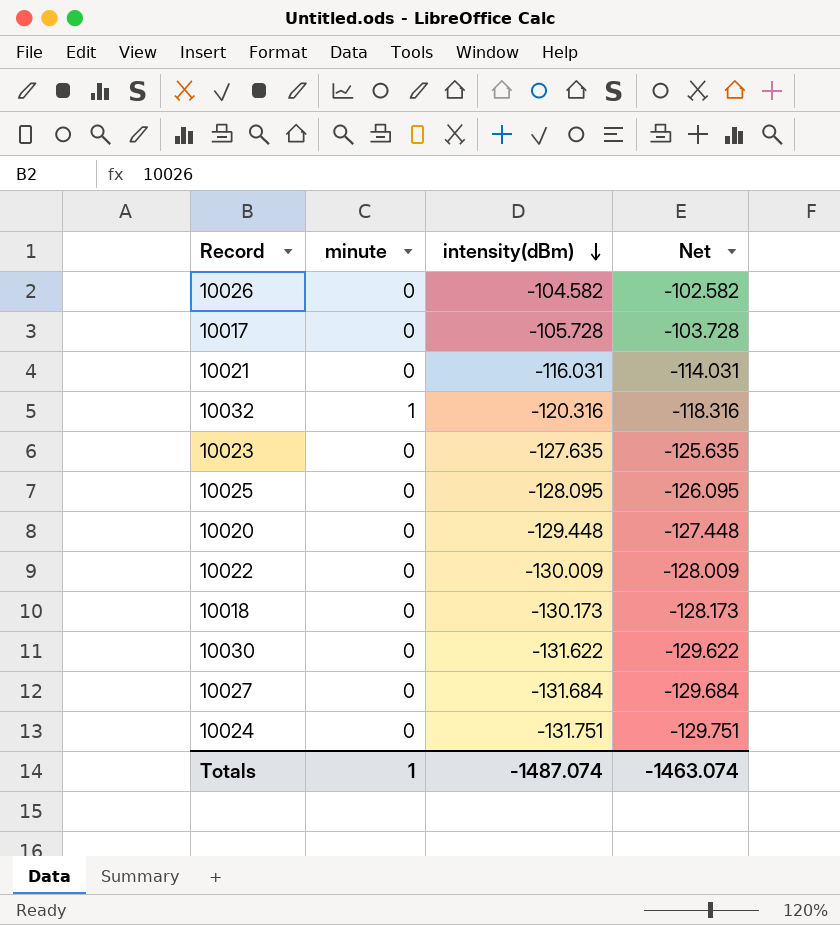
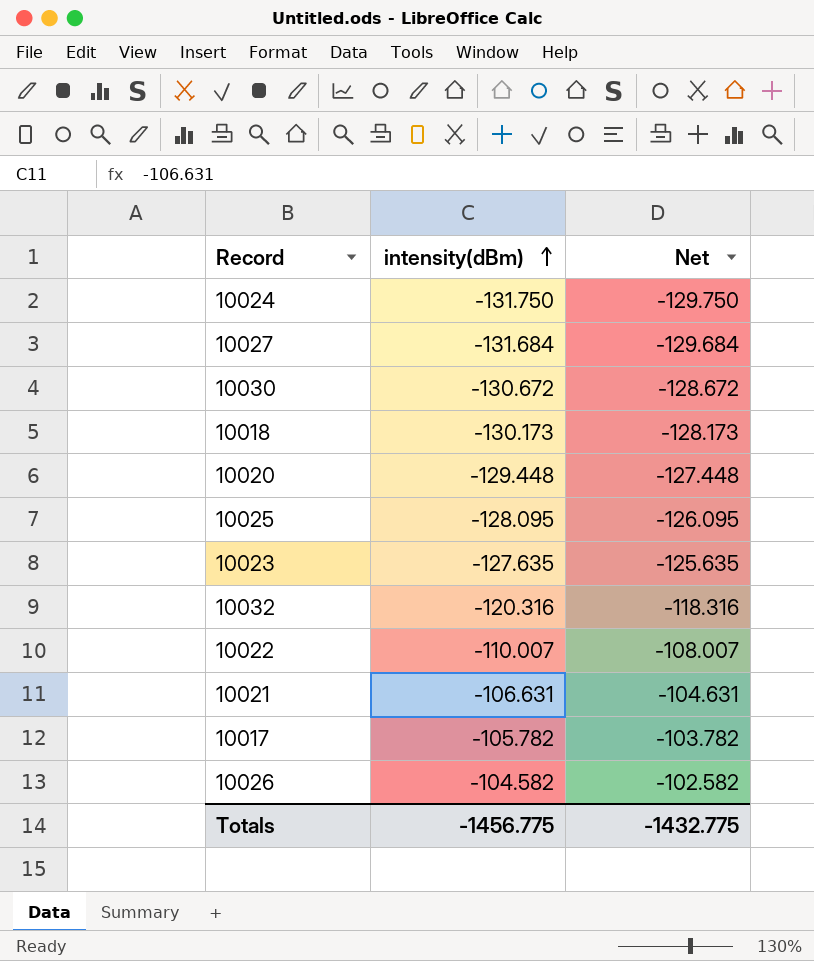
row order: intensity(dBm) descending -> intensity(dBm) ascending
column minute | position: 2 -> none
10024 | intensity(dBm): -131.751 -> -131.750
10024 | Net: -129.751 -> -129.750
10030 | intensity(dBm): -131.622 -> -130.672
10030 | Net: -129.622 -> -128.672
10022 | intensity(dBm): -130.009 -> -110.007
10022 | Net: -128.009 -> -108.007
10021 | intensity(dBm): -116.031 -> -106.631
10021 | Net: -114.031 -> -104.631
10017 | intensity(dBm): -105.728 -> -105.782
10017 | Net: -103.728 -> -103.782
Totals | intensity(dBm): -1487.074 -> -1456.775
Totals | Net: -1463.074 -> -1432.775

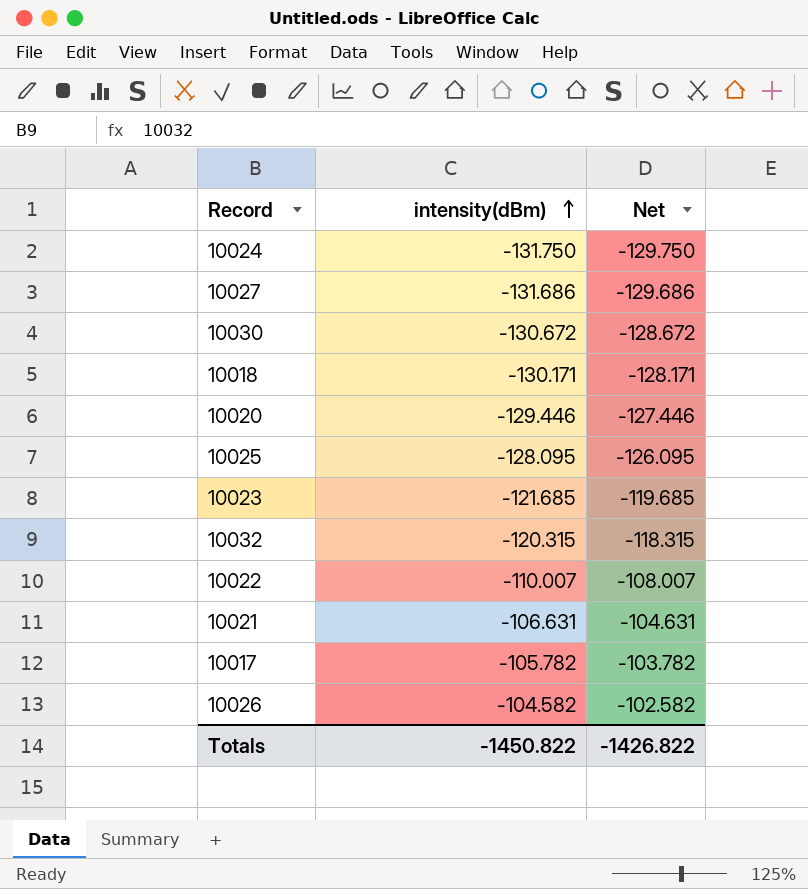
10027 | intensity(dBm): -131.684 -> -131.686
10027 | Net: -129.684 -> -129.686
10018 | intensity(dBm): -130.173 -> -130.171
10018 | Net: -128.173 -> -128.171
10020 | intensity(dBm): -129.448 -> -129.446
10020 | Net: -127.448 -> -127.446
10023 | intensity(dBm): -127.635 -> -121.685
10023 | Net: -125.635 -> -119.685
10032 | intensity(dBm): -120.316 -> -120.315
10032 | Net: -118.316 -> -118.315
Totals | intensity(dBm): -1456.775 -> -1450.822
Totals | Net: -1432.775 -> -1426.822

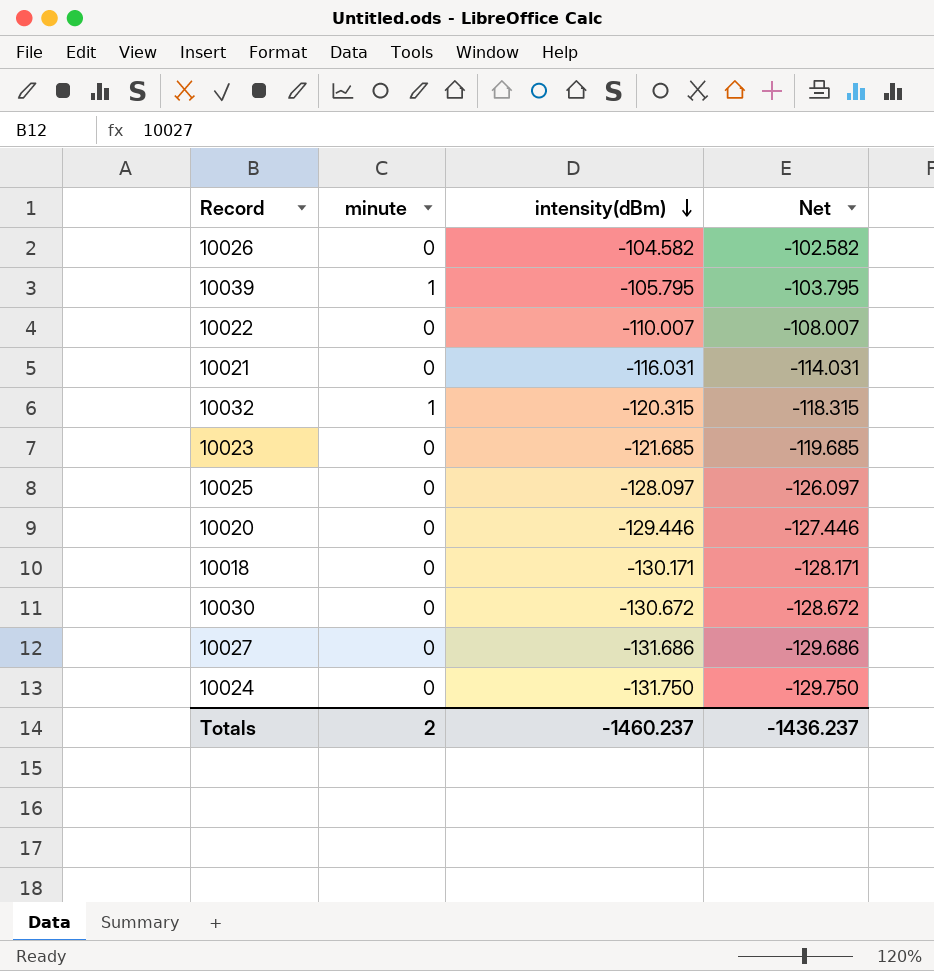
row order: intensity(dBm) ascending -> intensity(dBm) descending
column minute | position: none -> 2
row 10017: -105.782 | -103.782 -> none
row 10039: none -> 1 | -105.795 | -103.795
10021 | intensity(dBm): -106.631 -> -116.031
10021 | Net: -104.631 -> -114.031
10025 | intensity(dBm): -128.095 -> -128.097
10025 | Net: -126.095 -> -126.097
Totals | intensity(dBm): -1450.822 -> -1460.237
Totals | Net: -1426.822 -> -1436.237

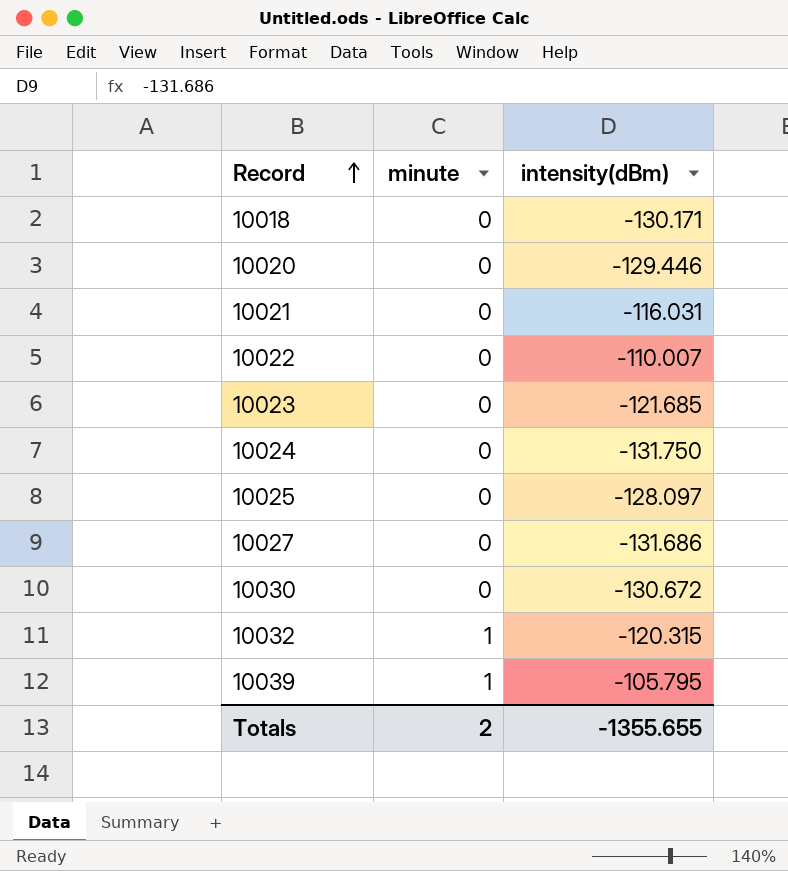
row order: intensity(dBm) descending -> Record ascending
column Net | formula: [intensity(dBm)] + 2 -> none
row 10026: 0 | -104.582 | -102.582 -> none
Totals | intensity(dBm): -1460.237 -> -1355.655

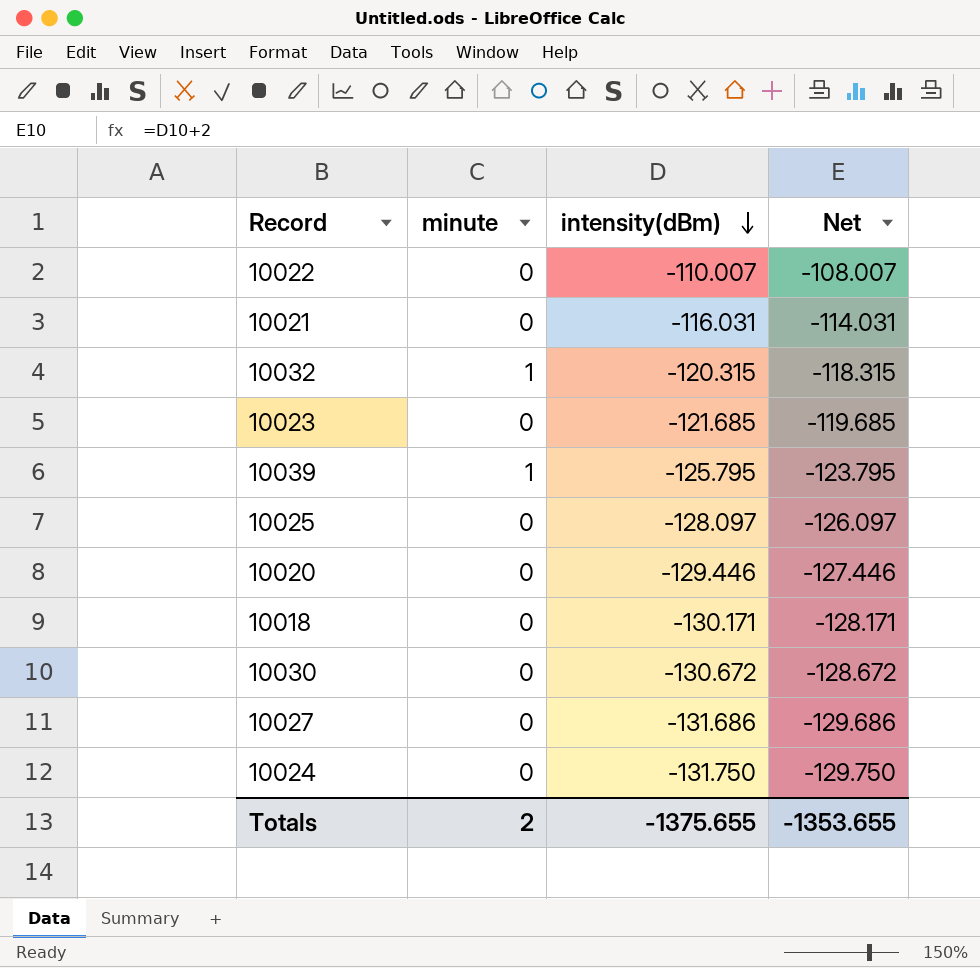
row order: Record ascending -> intensity(dBm) descending
column Net | formula: none -> [intensity(dBm)] + 2
10039 | intensity(dBm): -105.795 -> -125.795
Totals | intensity(dBm): -1355.655 -> -1375.655

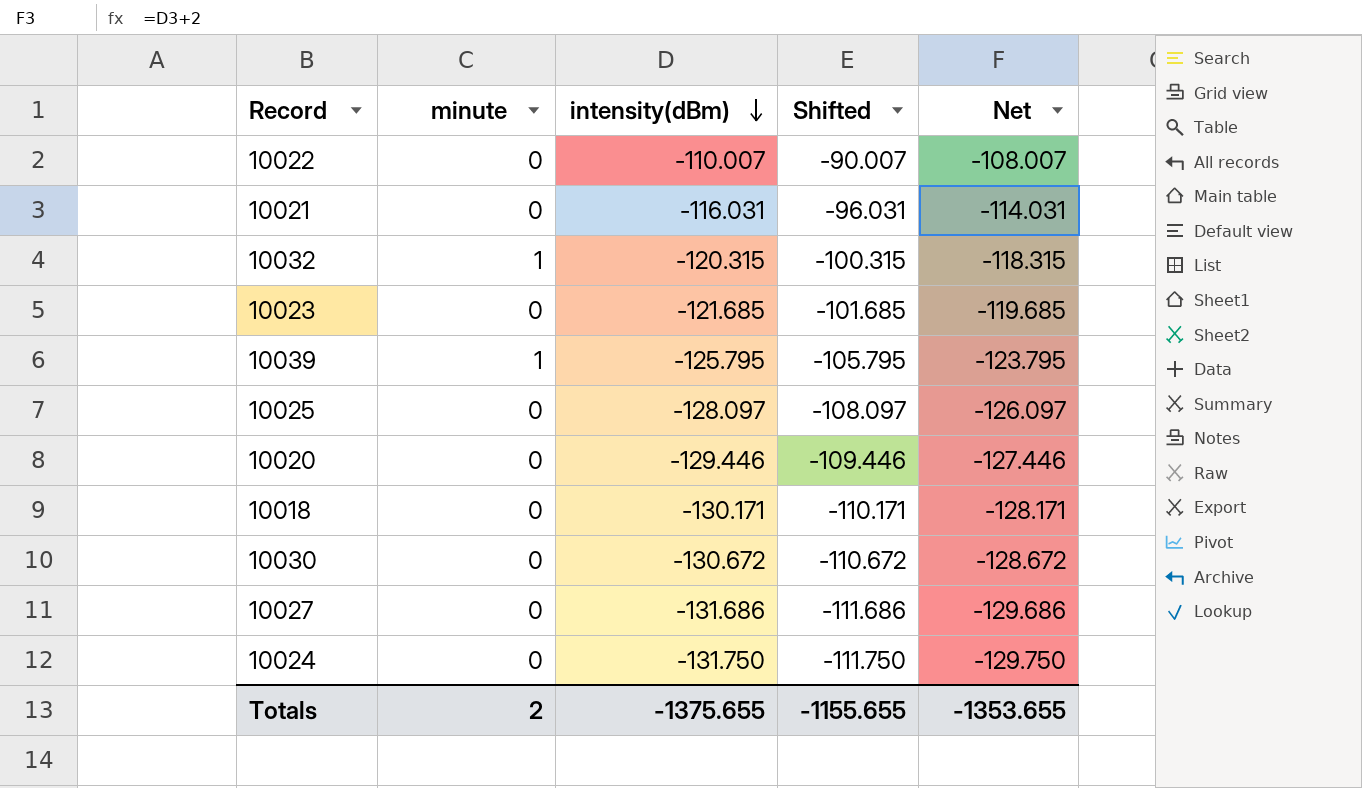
column Shifted | formula: none -> [intensity(dBm)] + 20

